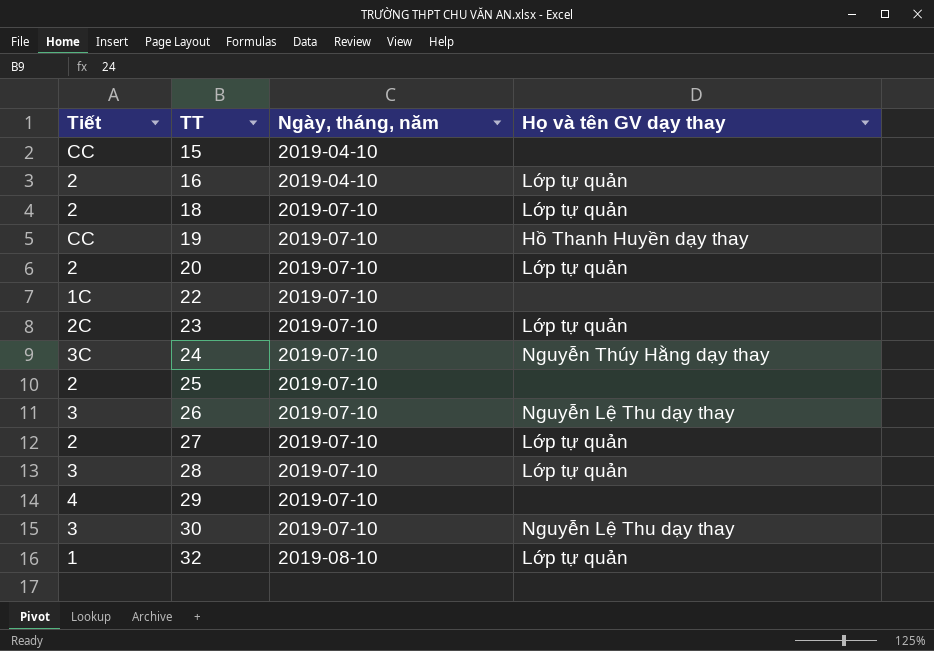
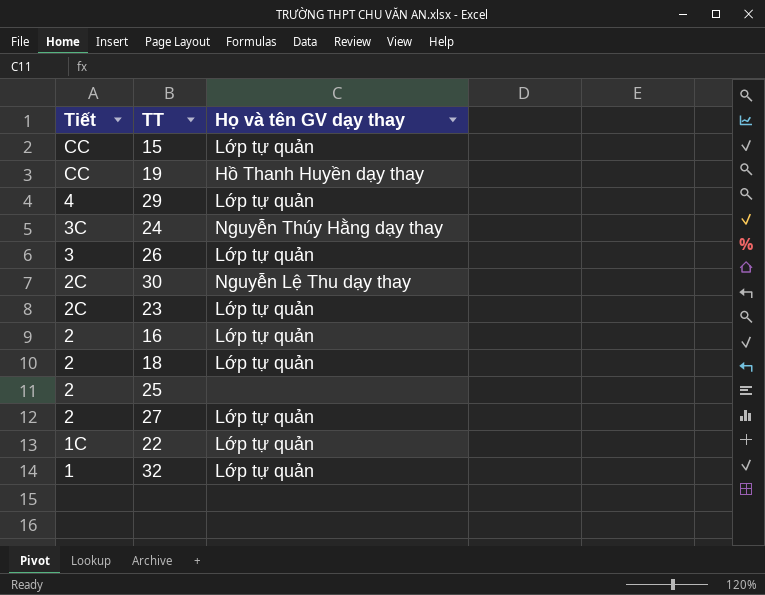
row order: TT ascending -> Tiết descending
column Ngày, tháng, năm | position: 3 -> none
row 20: 2 | 2019-07-10 | Lớp tự quản -> none
row 28: 3 | 2019-07-10 | Lớp tự quản -> none
15 | Họ và tên GV dạy thay: none -> Lớp tự quản
29 | Họ và tên GV dạy thay: none -> Lớp tự quản
26 | Họ và tên GV dạy thay: Nguyễn Lệ Thu dạy thay -> Lớp tự quản
30 | Tiết: 3 -> 2C
22 | Họ và tên GV dạy thay: none -> Lớp tự quản

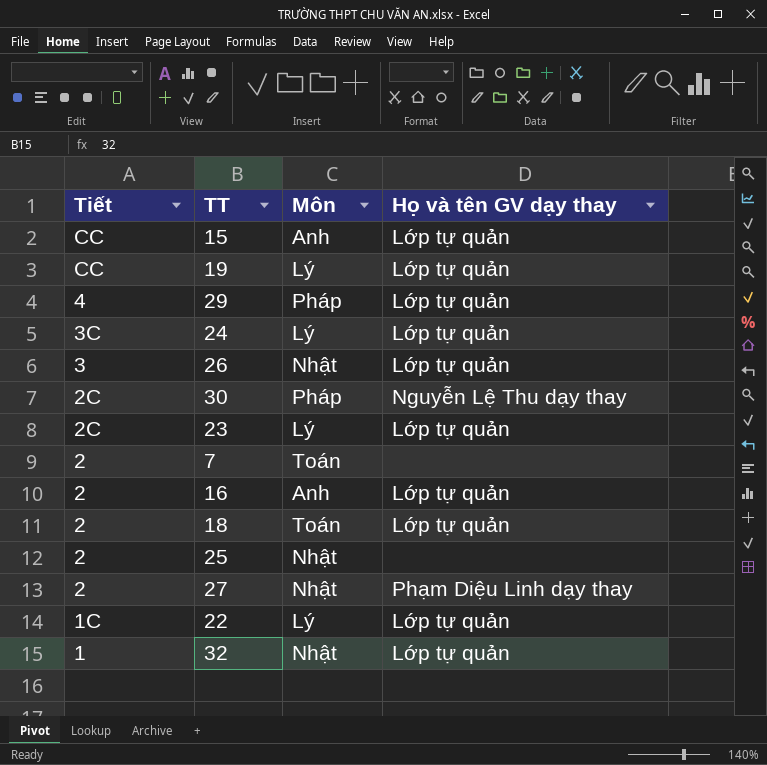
column Môn | position: none -> 3
19 | Họ và tên GV dạy thay: Hồ Thanh Huyền dạy thay -> Lớp tự quản
24 | Họ và tên GV dạy thay: Nguyễn Thúy Hằng dạy thay -> Lớp tự quản
row 7: none -> 2 | Toán | none
27 | Họ và tên GV dạy thay: Lớp tự quản -> Phạm Diệu Linh dạy thay

